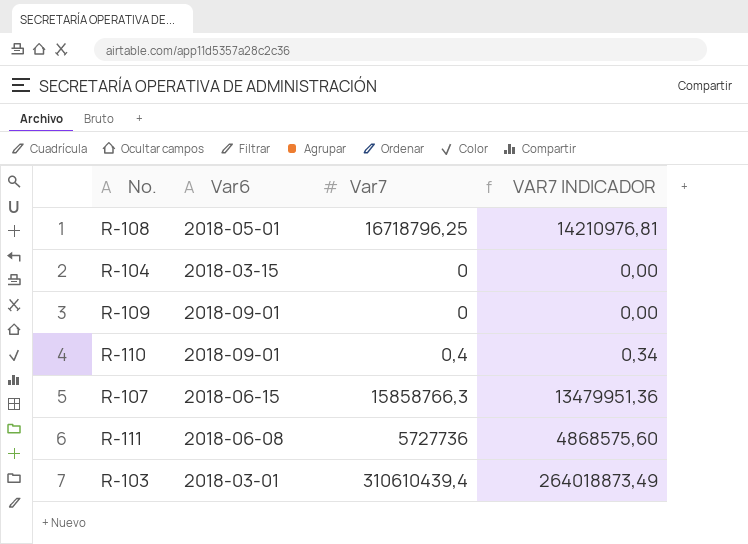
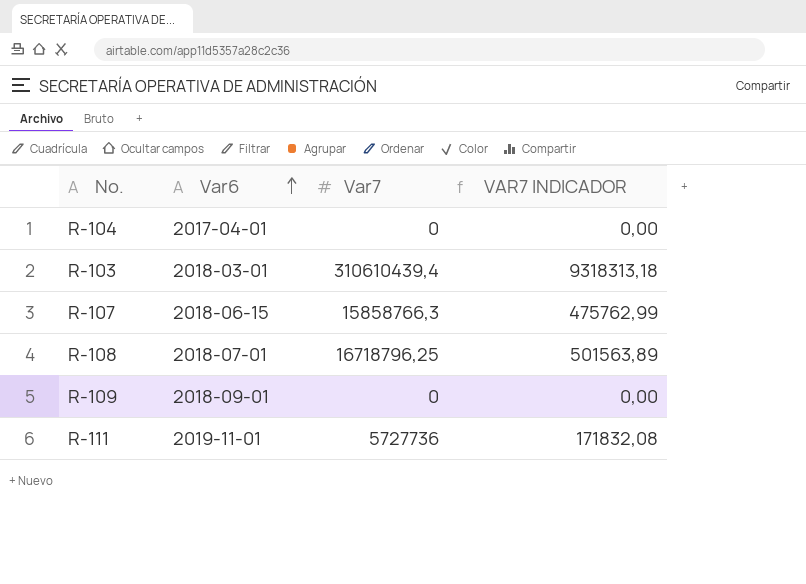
row order: none -> Var6 ascending
column VAR7 INDICADOR | formula: [Var7] * 0,85 -> [Var7] * 0,03
row R-110: 2018-09-01 | 0,4 | 0,34 -> none
R-104 | Var6: 2018-03-15 -> 2017-04-01
R-108 | Var6: 2018-05-01 -> 2018-07-01
R-111 | Var6: 2018-06-08 -> 2019-11-01

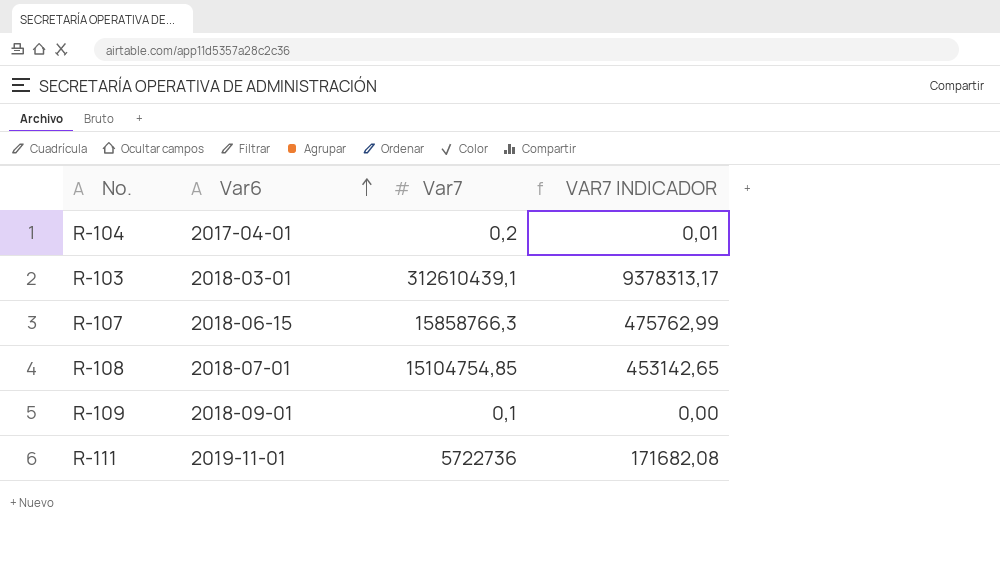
R-104 | Var7: 0 -> 0,2
R-104 | VAR7 INDICADOR: 0,00 -> 0,01
R-103 | Var7: 310610439,4 -> 312610439,1
R-103 | VAR7 INDICADOR: 9318313,18 -> 9378313,17
R-108 | Var7: 16718796,25 -> 15104754,85
R-108 | VAR7 INDICADOR: 501563,89 -> 453142,65
R-109 | Var7: 0 -> 0,1
R-111 | Var7: 5727736 -> 5722736
R-111 | VAR7 INDICADOR: 171832,08 -> 171682,08

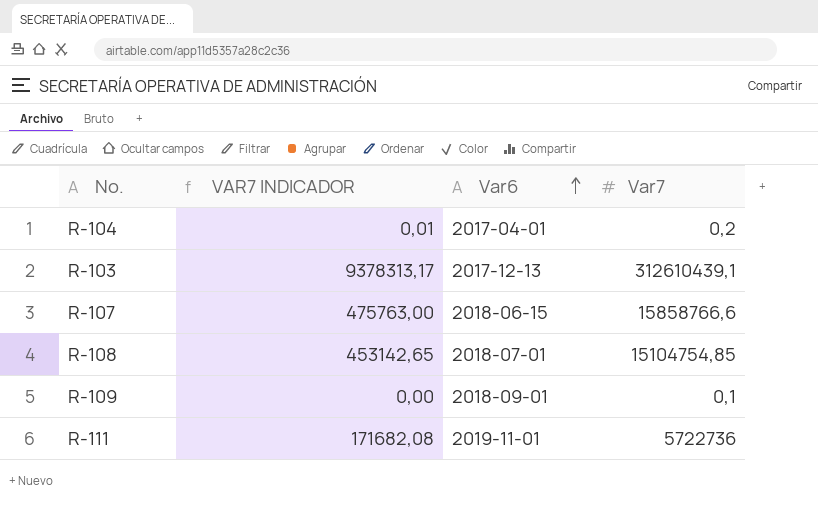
column VAR7 INDICADOR | position: 4 -> 2
R-103 | Var6: 2018-03-01 -> 2017-12-13
R-107 | VAR7 INDICADOR: 475762,99 -> 475763,00
R-107 | Var7: 15858766,3 -> 15858766,6

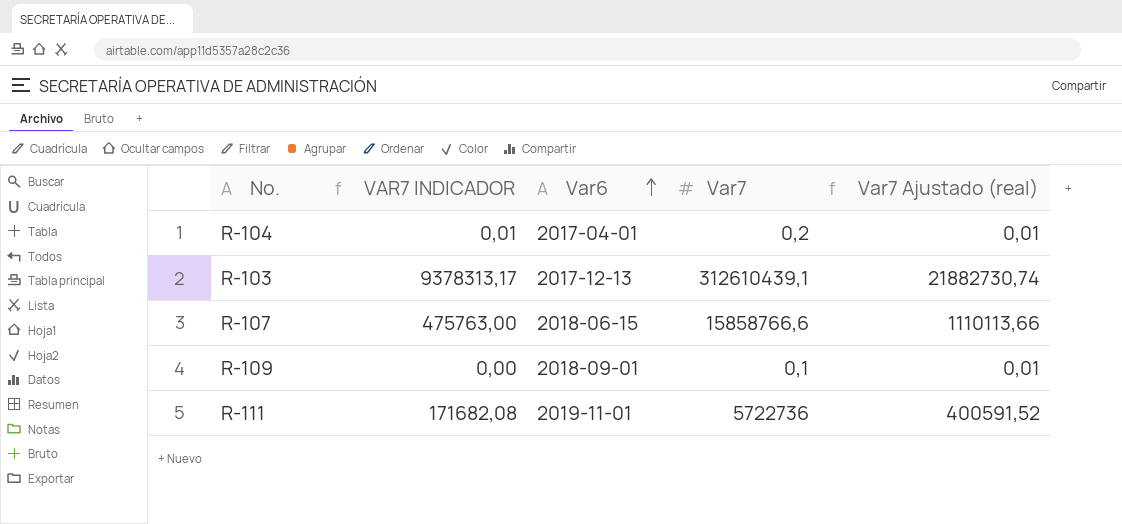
column Var7 Ajustado (real) | formula: none -> [Var7] * 0,07
row R-108: 453142,65 | 2018-07-01 | 15104754,85 -> none

